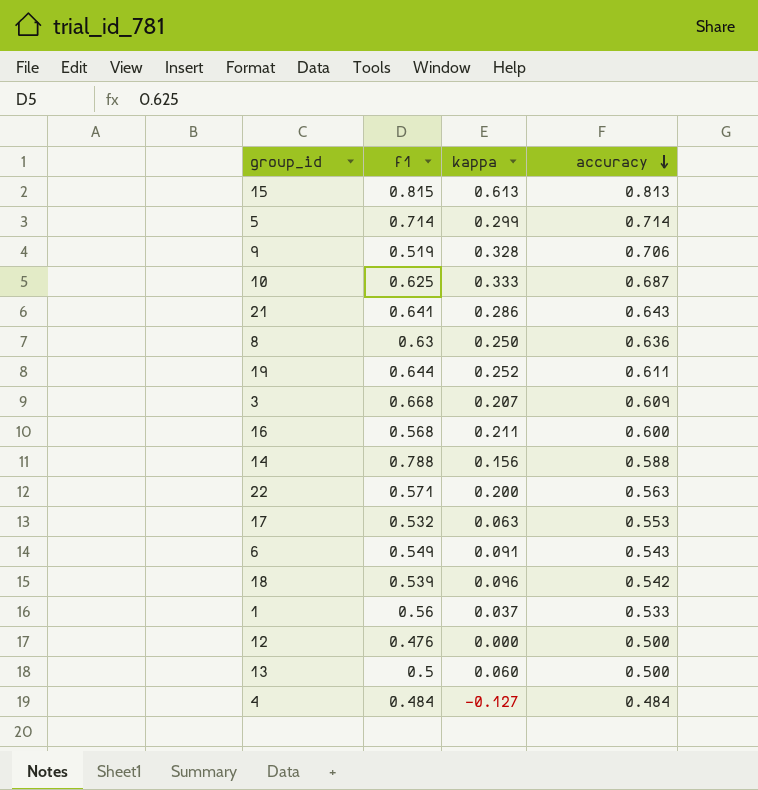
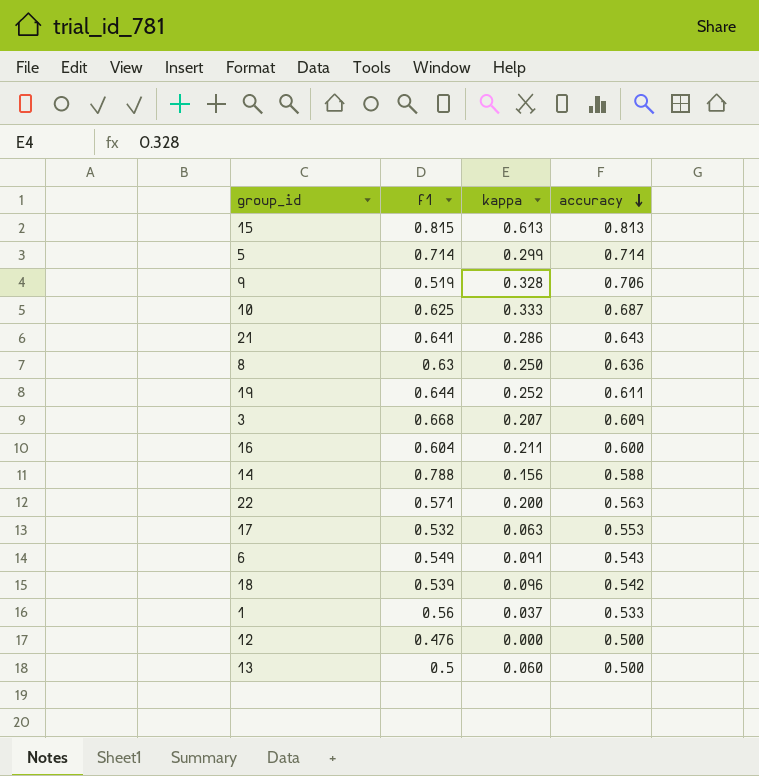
row 4: 0.484 | -0.127 | 0.484 -> none
16 | f1: 0.568 -> 0.604

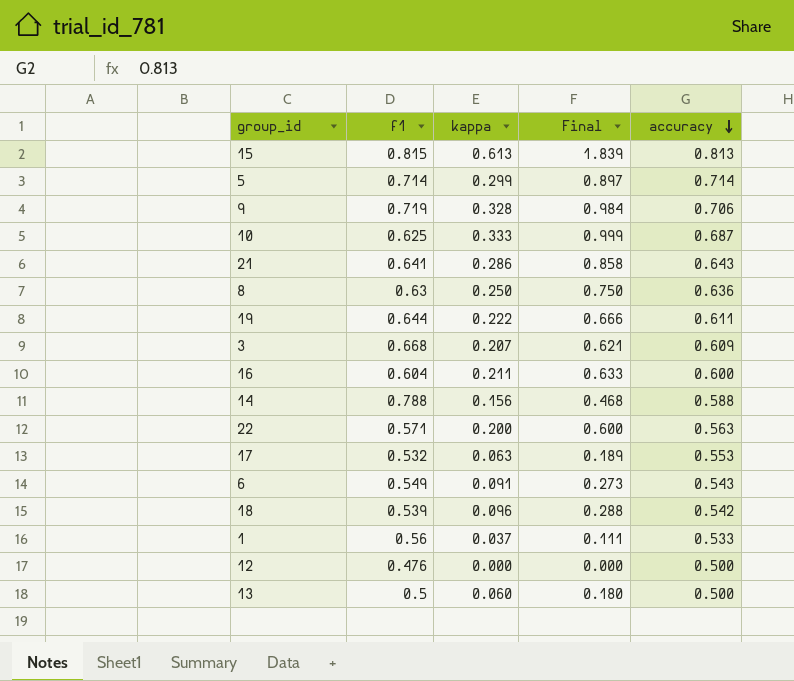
column Final | formula: none -> [kappa] * 3
9 | f1: 0.519 -> 0.719
19 | kappa: 0.252 -> 0.222

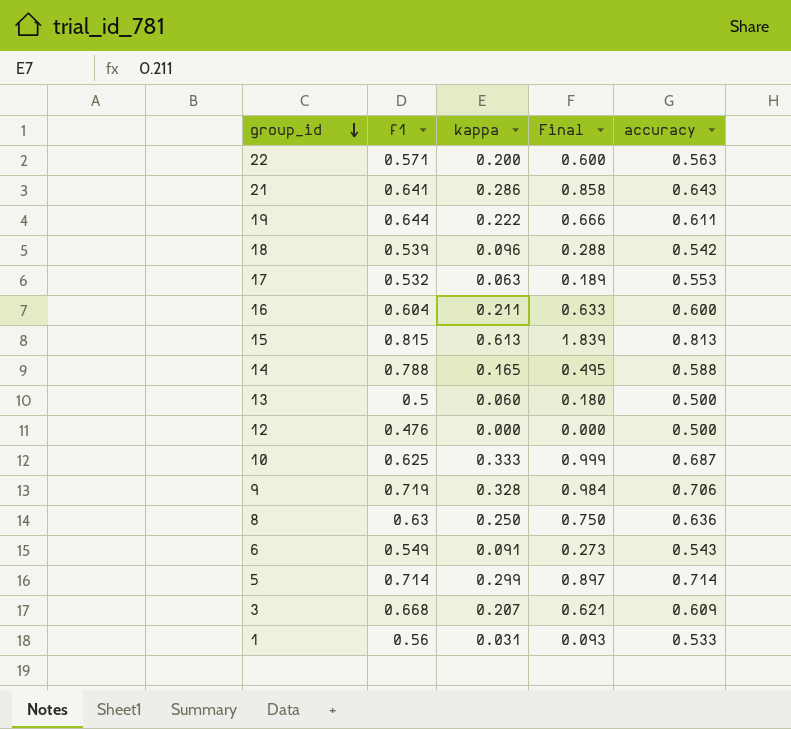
row order: accuracy descending -> group_id descending
14 | kappa: 0.156 -> 0.165
14 | Final: 0.468 -> 0.495
1 | kappa: 0.037 -> 0.031
1 | Final: 0.111 -> 0.093

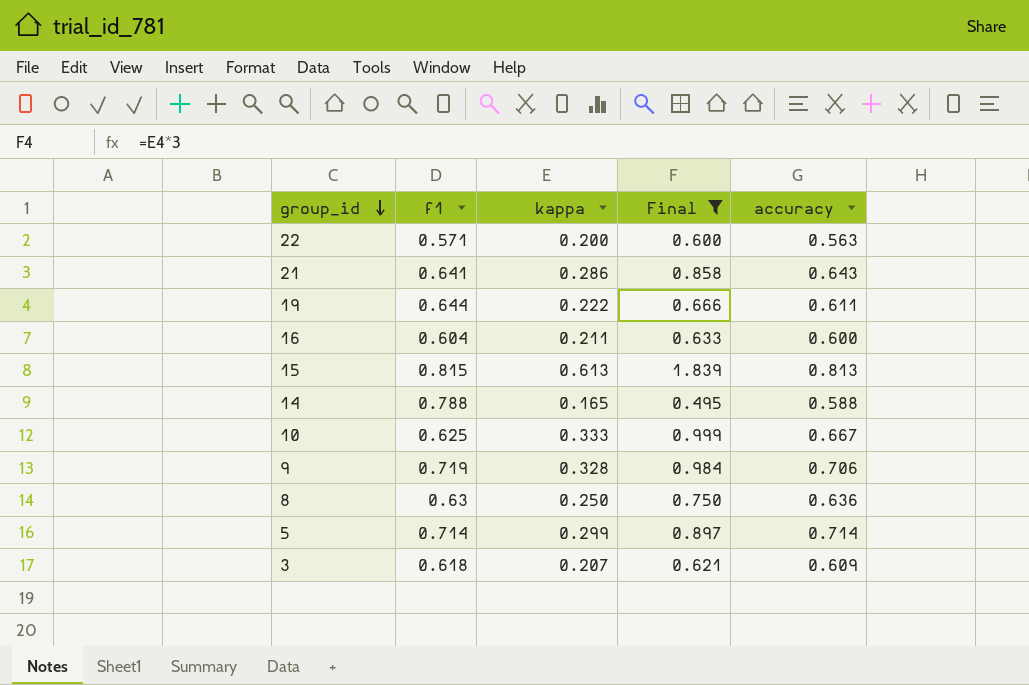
filter: none -> Final >= 0.495
10 | accuracy: 0.687 -> 0.667
3 | f1: 0.668 -> 0.618

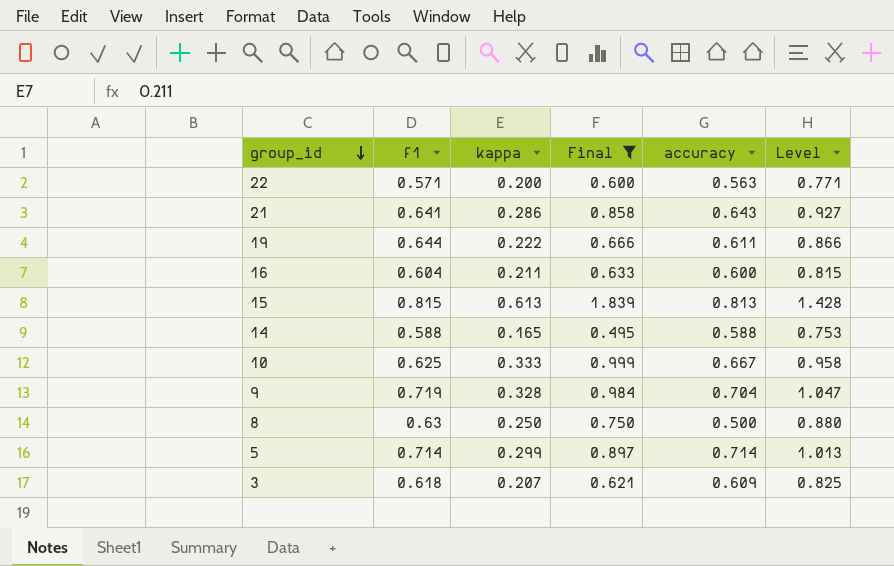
column Level | formula: none -> [f1] + [kappa]
14 | f1: 0.788 -> 0.588
9 | accuracy: 0.706 -> 0.704
8 | accuracy: 0.636 -> 0.500

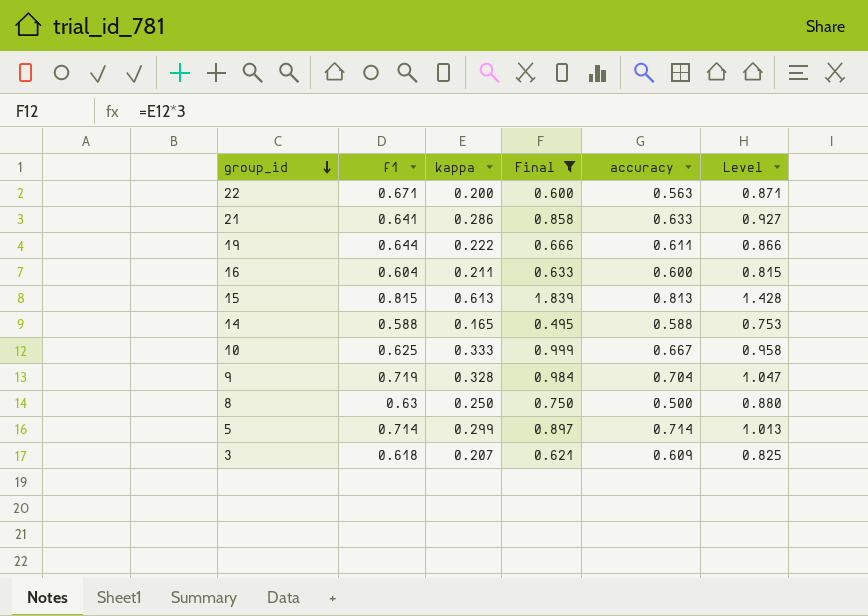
22 | f1: 0.571 -> 0.671
22 | Level: 0.771 -> 0.871
21 | accuracy: 0.643 -> 0.633

